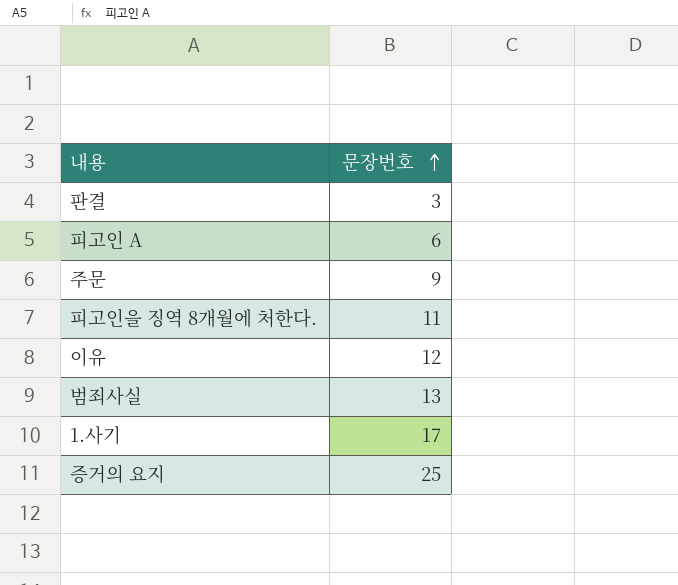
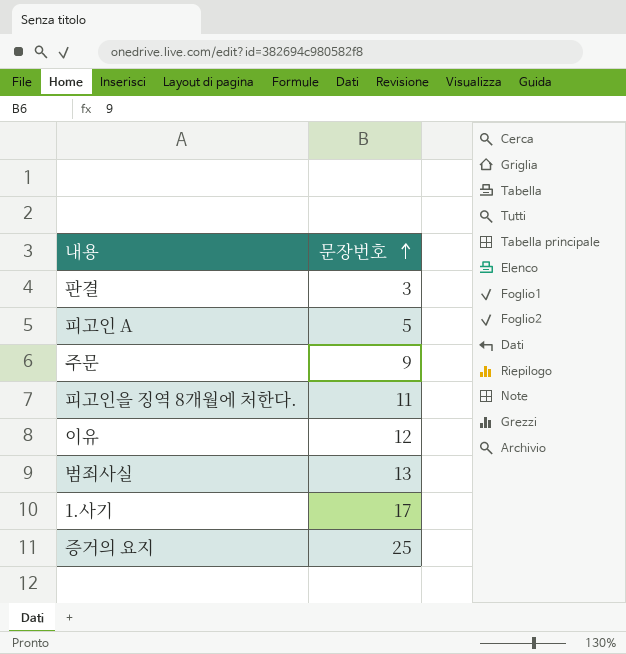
피고인 A | 문장번호: 6 -> 5

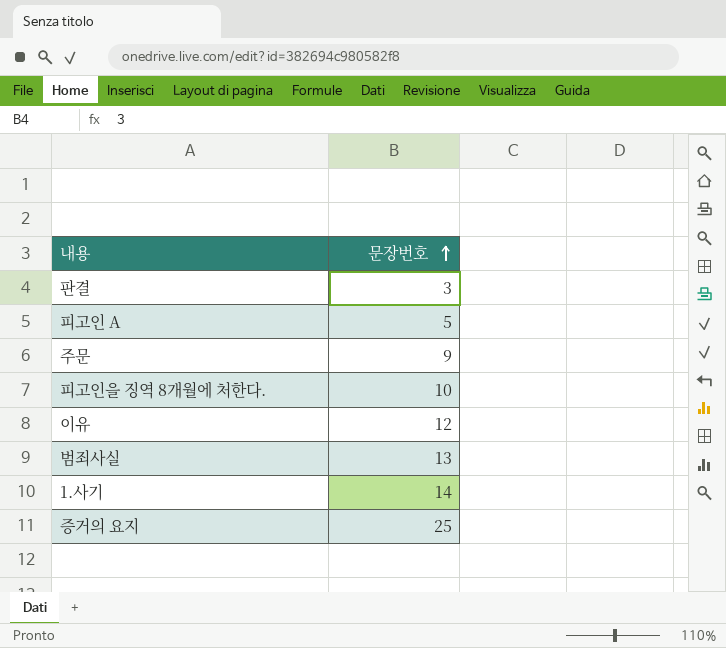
피고인을 징역 8개월에 처한다. | 문장번호: 11 -> 10
1.사기 | 문장번호: 17 -> 14

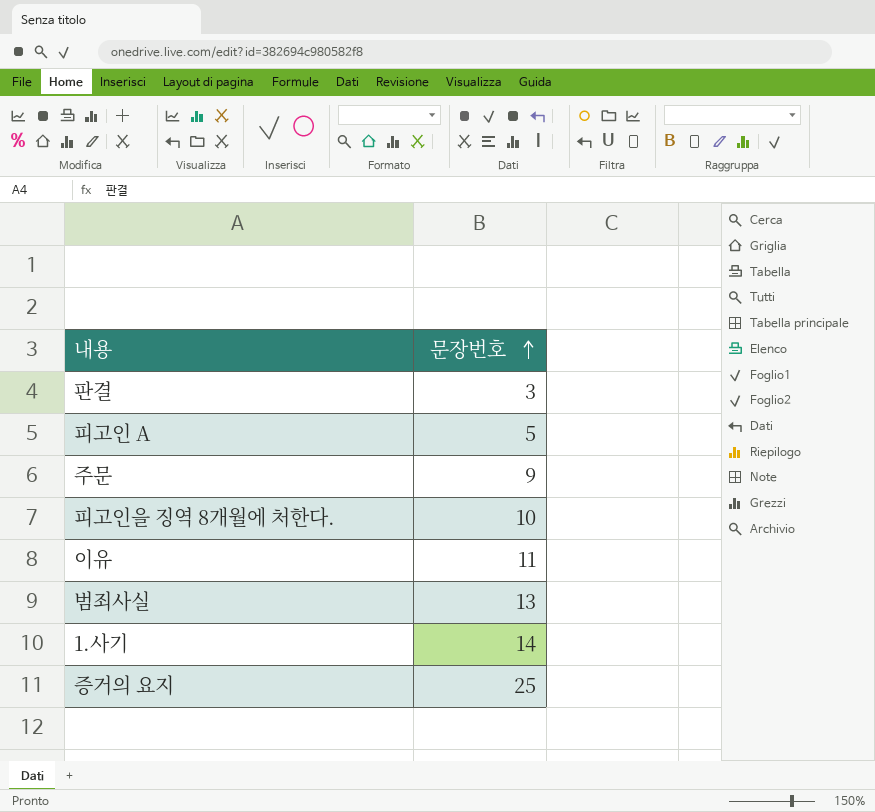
이유 | 문장번호: 12 -> 11

